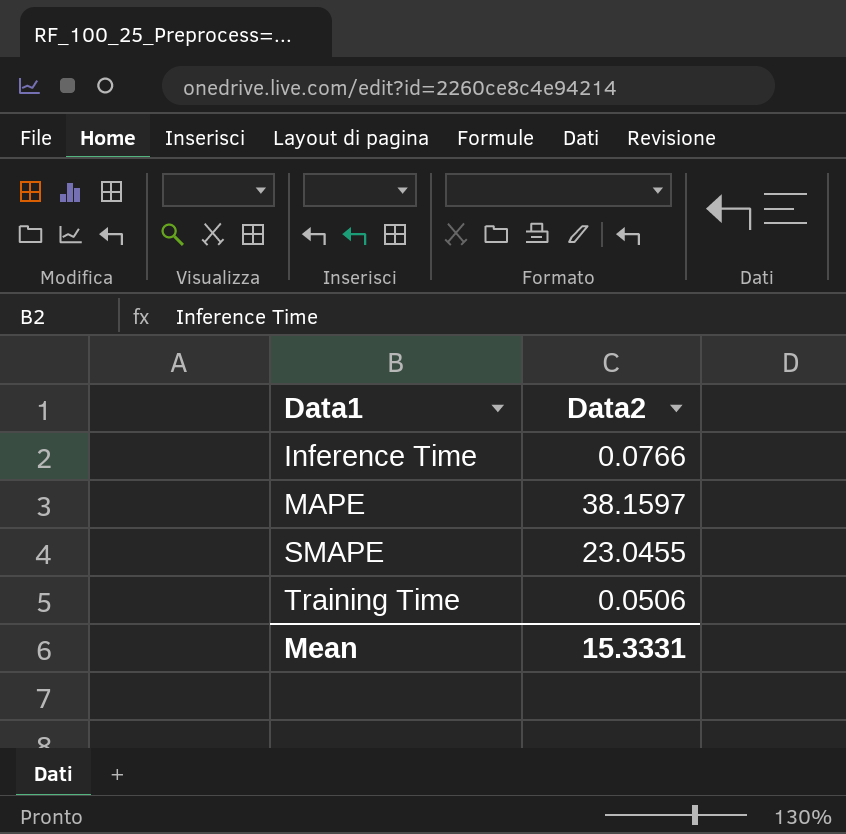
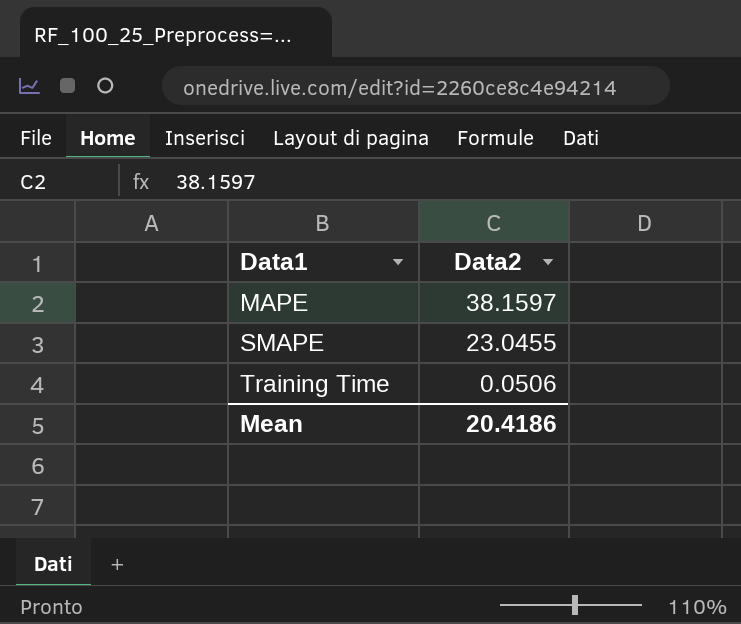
row Inference Time: 0.0766 -> none
Mean | Data2: 15.3331 -> 20.4186

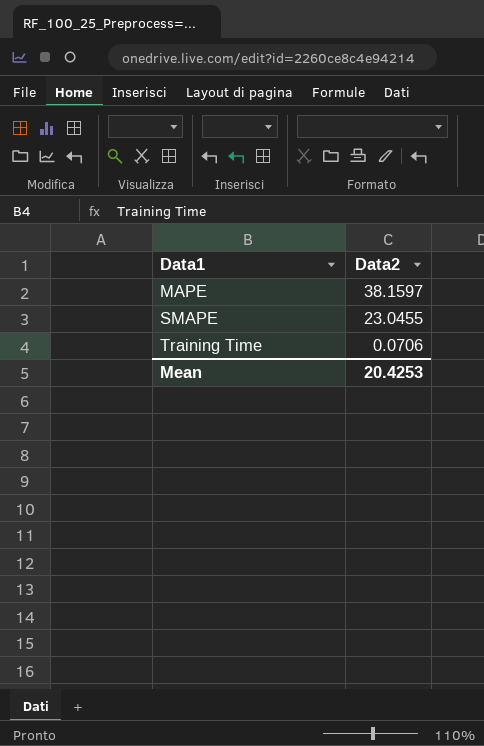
Training Time | Data2: 0.0506 -> 0.0706
Mean | Data2: 20.4186 -> 20.4253

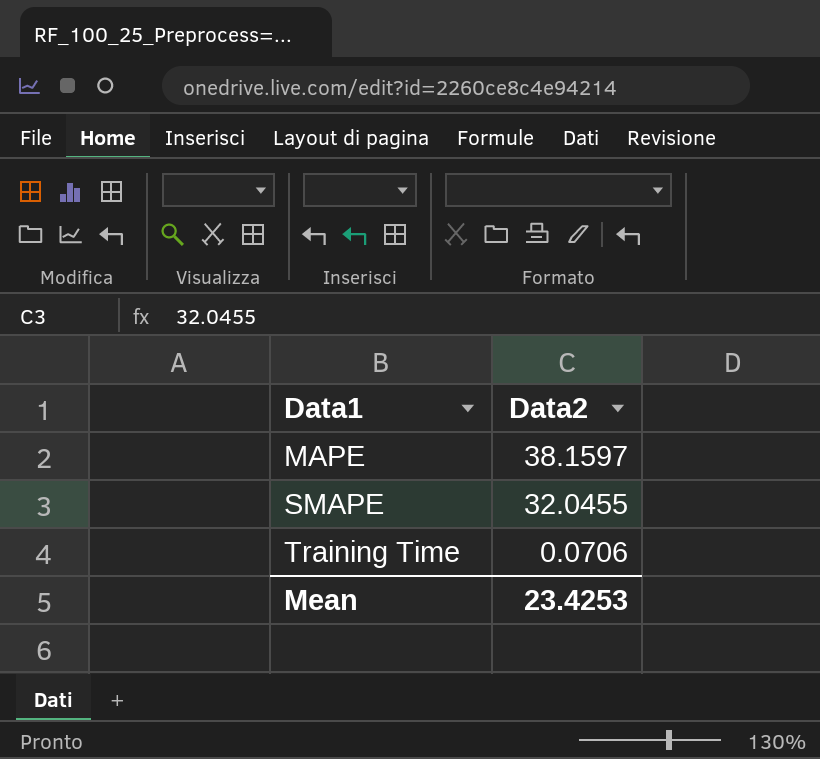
SMAPE | Data2: 23.0455 -> 32.0455
Mean | Data2: 20.4253 -> 23.4253

